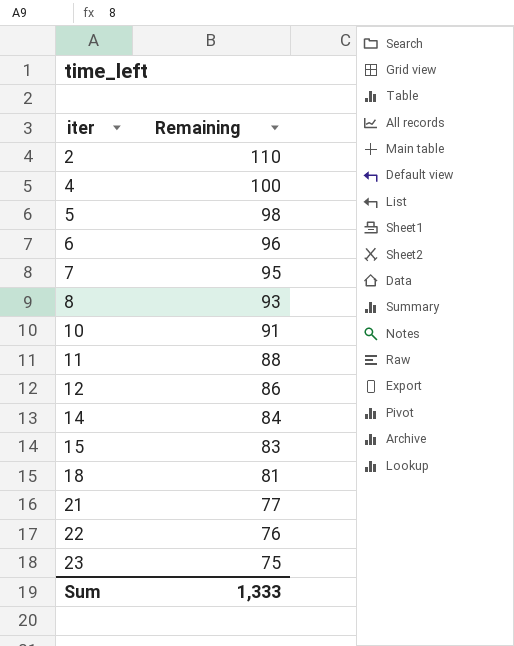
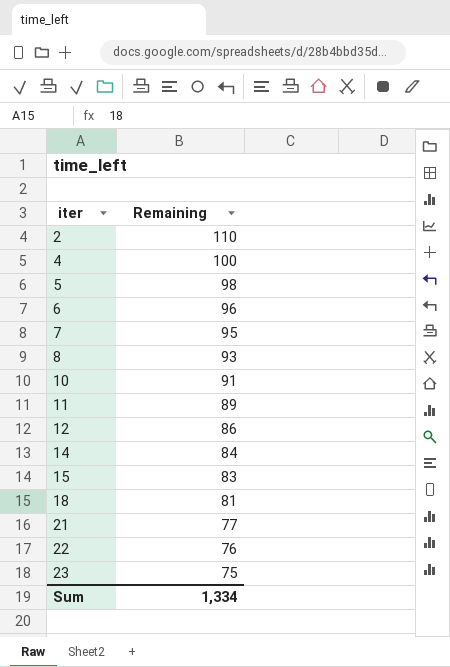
11 | Remaining: 88 -> 89
Sum | Remaining: 1,333 -> 1,334

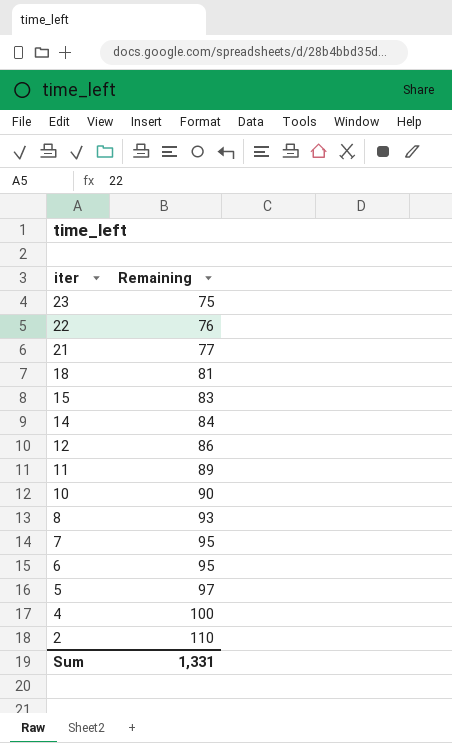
row order: iter ascending -> iter descending
10 | Remaining: 91 -> 90
6 | Remaining: 96 -> 95
5 | Remaining: 98 -> 97
Sum | Remaining: 1,334 -> 1,331

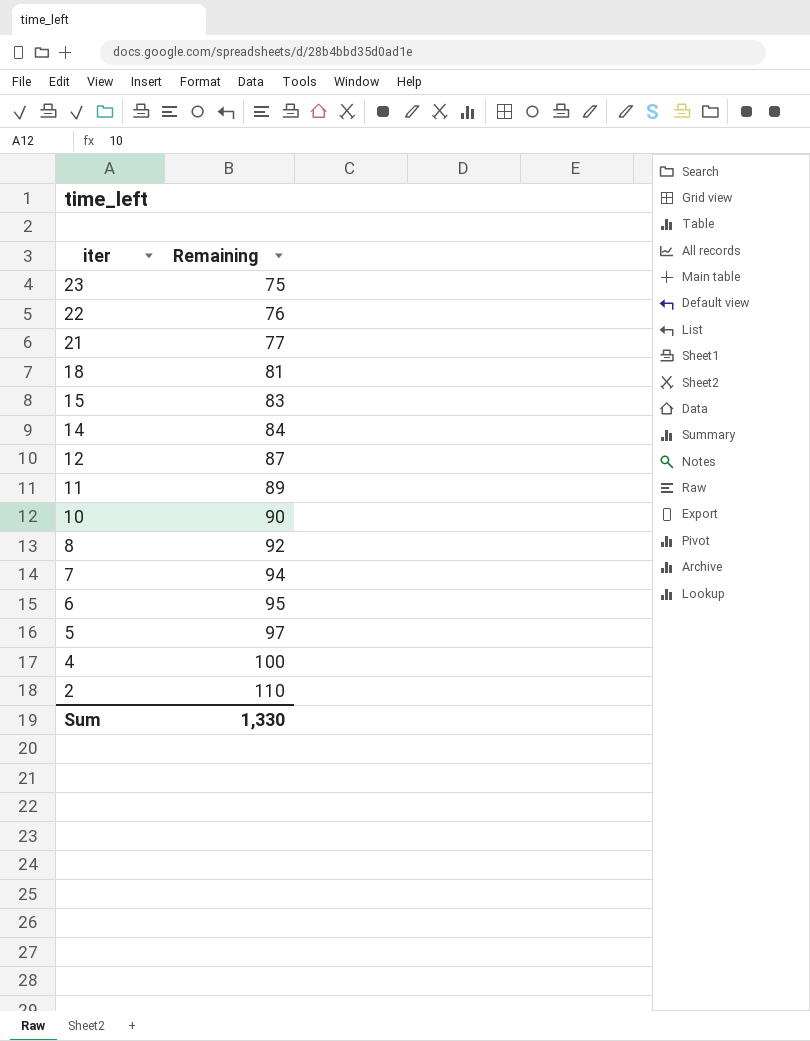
12 | Remaining: 86 -> 87
8 | Remaining: 93 -> 92
7 | Remaining: 95 -> 94
Sum | Remaining: 1,331 -> 1,330

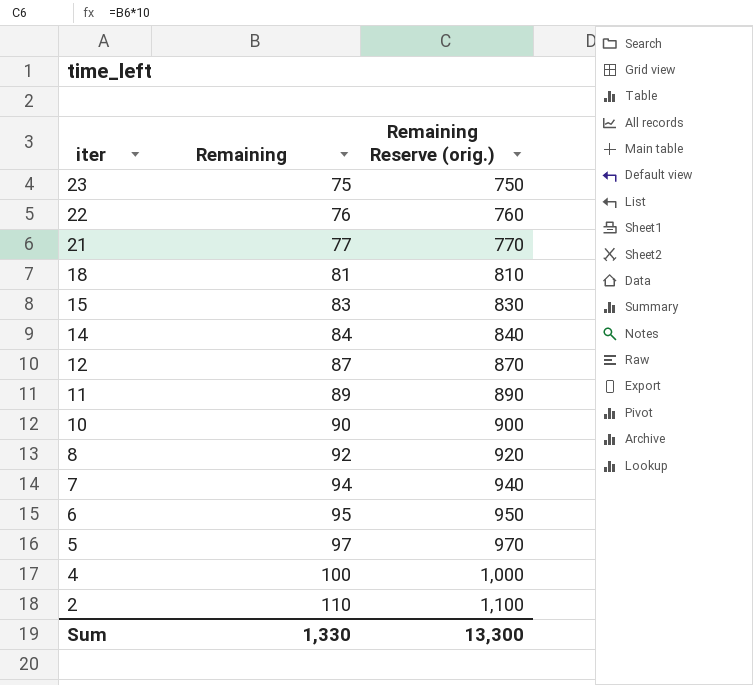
column Remaining Reserve (orig.) | formula: none -> [Remaining] * 10

